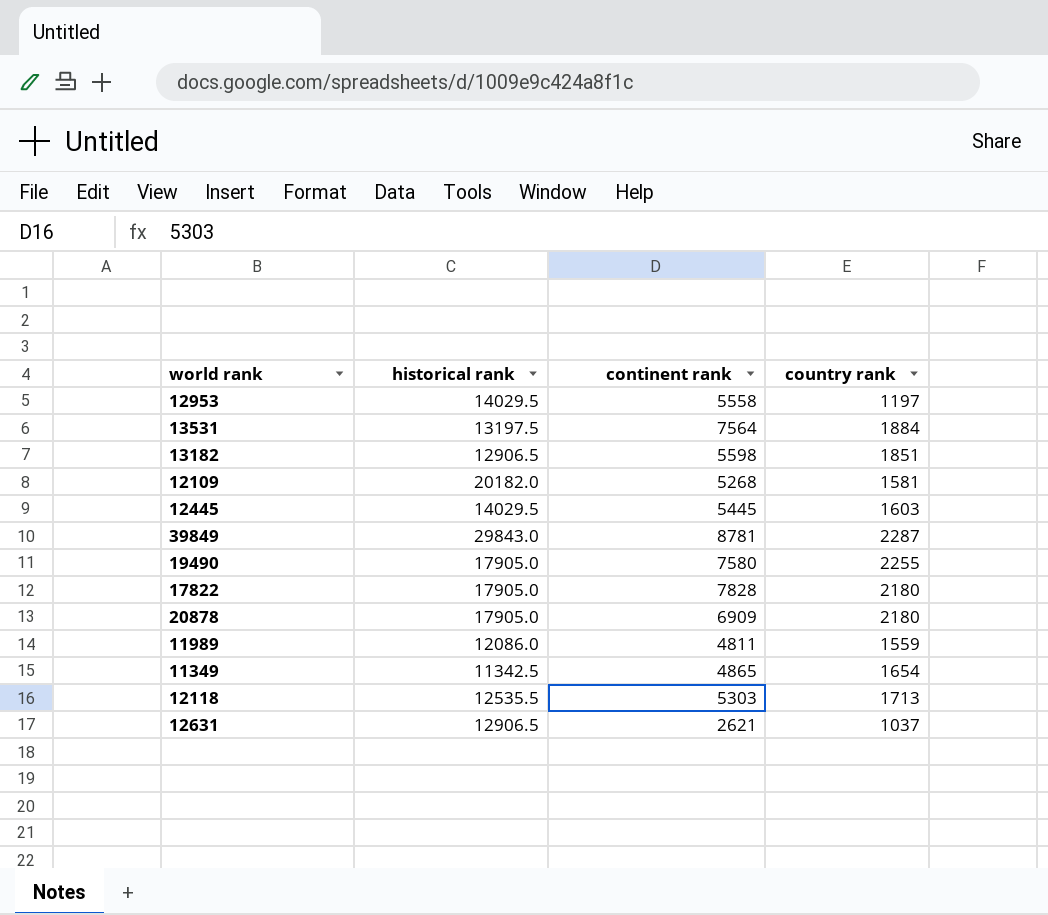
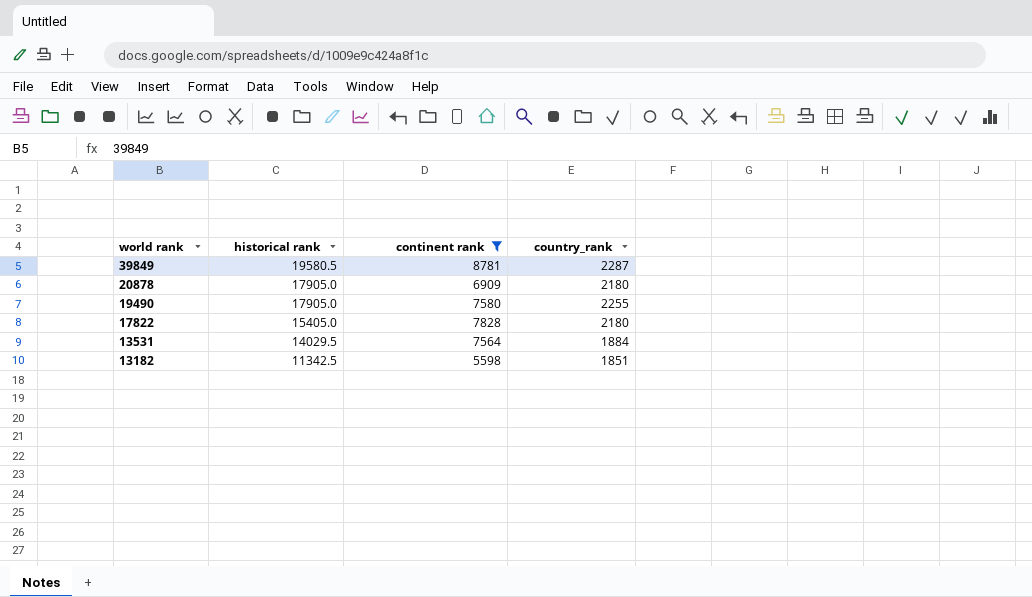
filter: none -> continent rank >= 5598
row order: none -> world rank descending
column name: country rank -> country_rank
39849 | historical rank: 29843.0 -> 19580.5
17822 | historical rank: 17905.0 -> 15405.0
13531 | historical rank: 13197.5 -> 14029.5
13182 | historical rank: 12906.5 -> 11342.5

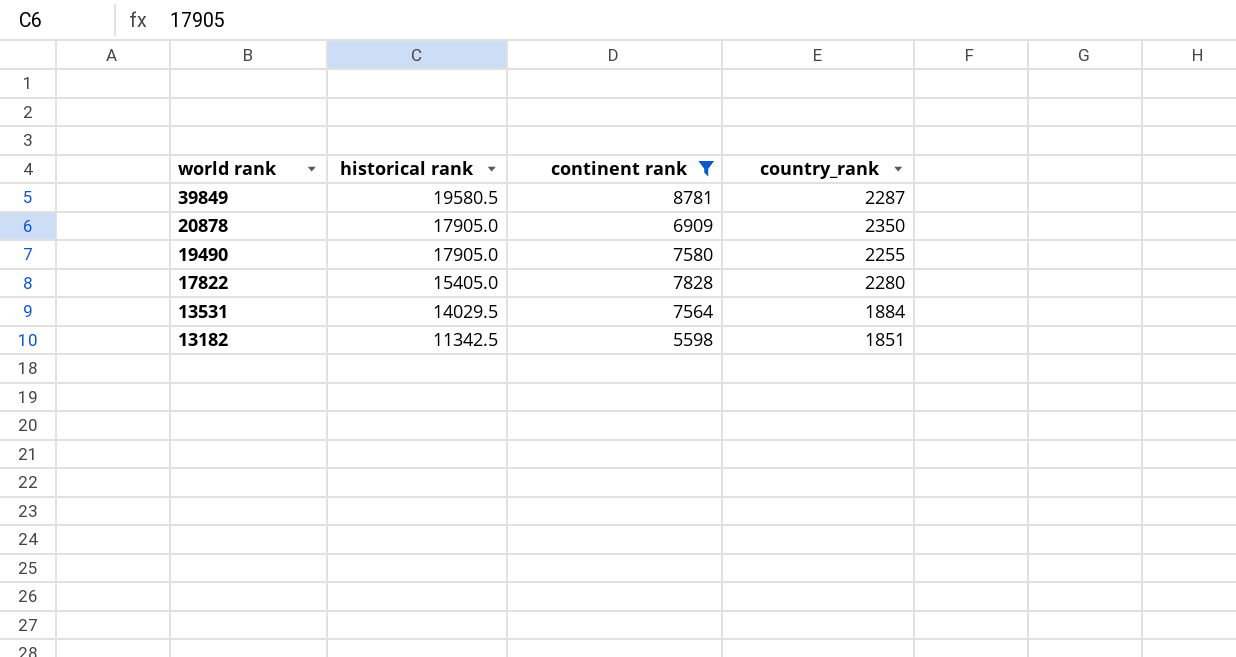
20878 | country_rank: 2180 -> 2350
17822 | country_rank: 2180 -> 2280

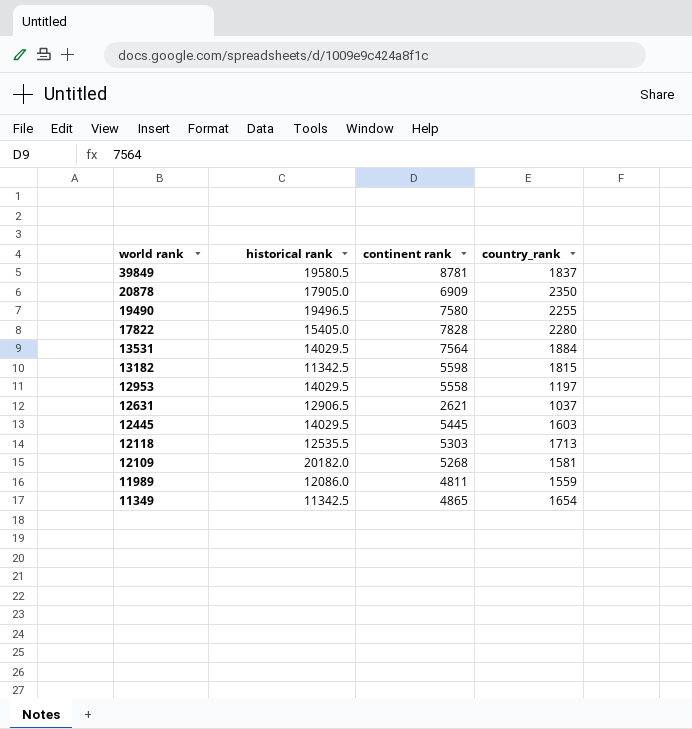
filter: continent rank >= 5598 -> none
39849 | country_rank: 2287 -> 1837
19490 | historical rank: 17905.0 -> 19496.5
13182 | country_rank: 1851 -> 1815

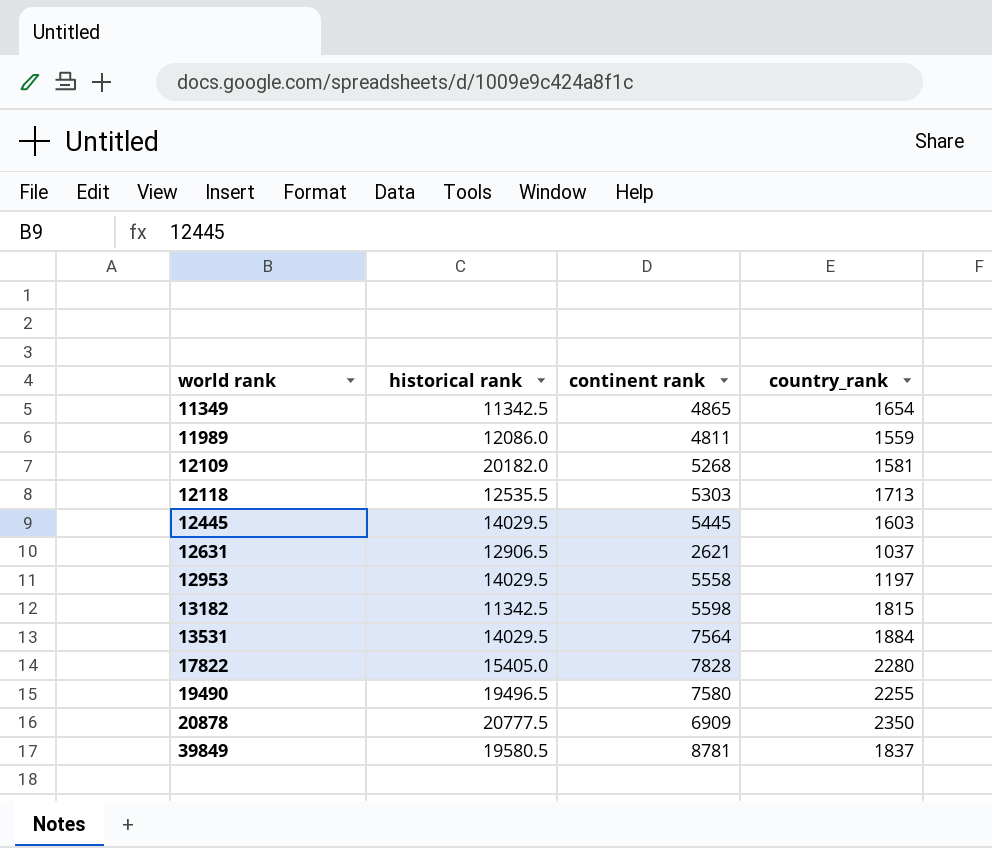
row order: world rank descending -> world rank ascending
20878 | historical rank: 17905.0 -> 20777.5

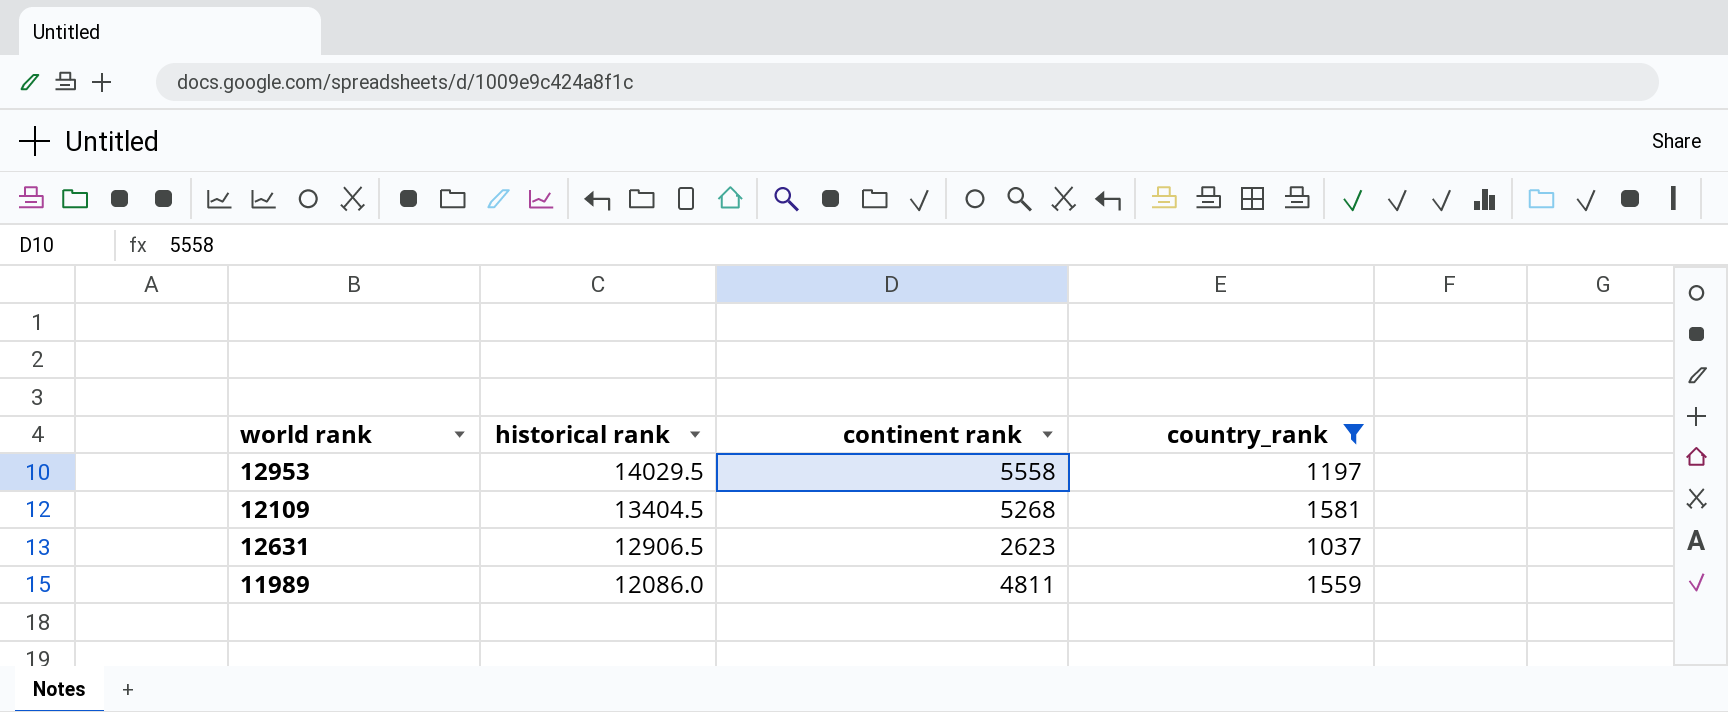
filter: none -> country_rank <= 1581
row order: world rank ascending -> historical rank descending
12109 | historical rank: 20182.0 -> 13404.5
12631 | continent rank: 2621 -> 2623

